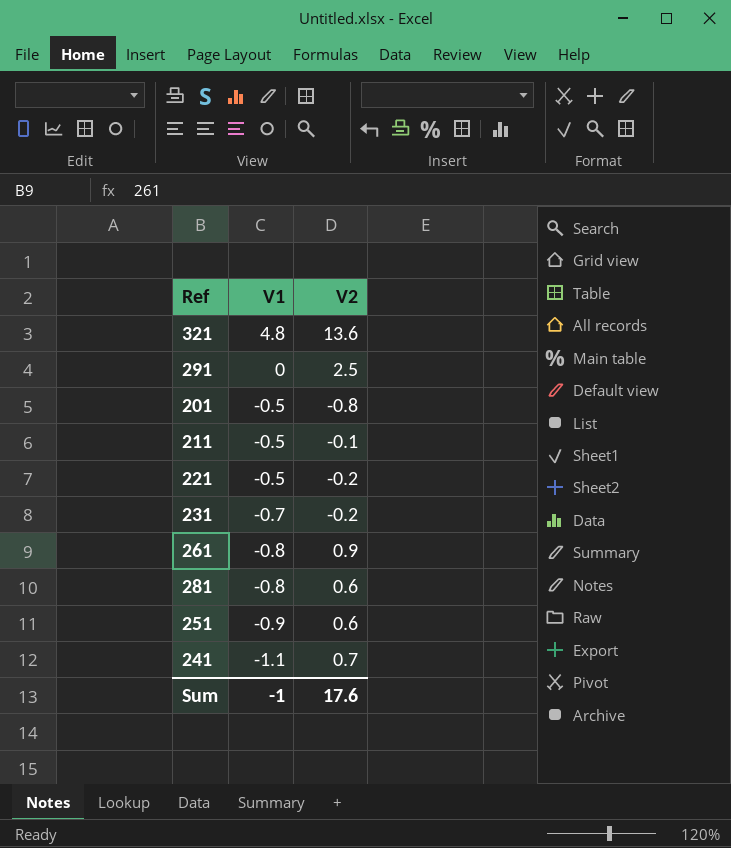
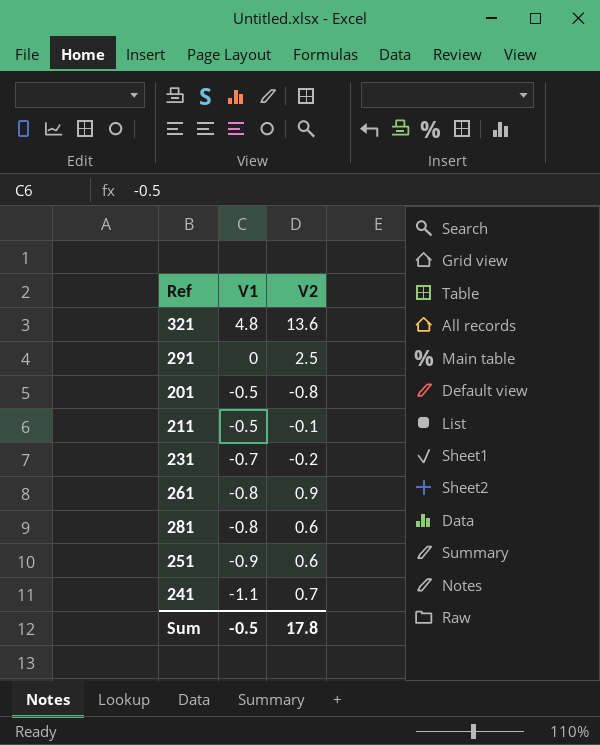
row 221: -0.5 | -0.2 -> none
Sum | V1: -1 -> -0.5
Sum | V2: 17.6 -> 17.8

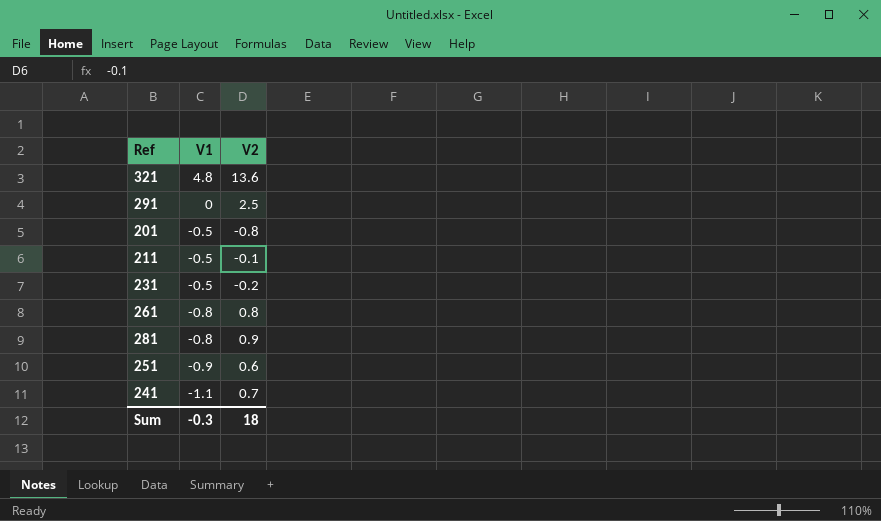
231 | V1: -0.7 -> -0.5
261 | V2: 0.9 -> 0.8
281 | V2: 0.6 -> 0.9
Sum | V1: -0.5 -> -0.3
Sum | V2: 17.8 -> 18

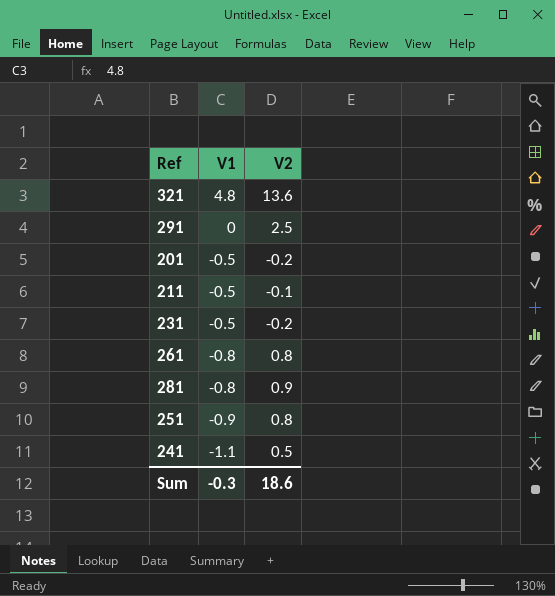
201 | V2: -0.8 -> -0.2
251 | V2: 0.6 -> 0.8
241 | V2: 0.7 -> 0.5
Sum | V2: 18 -> 18.6

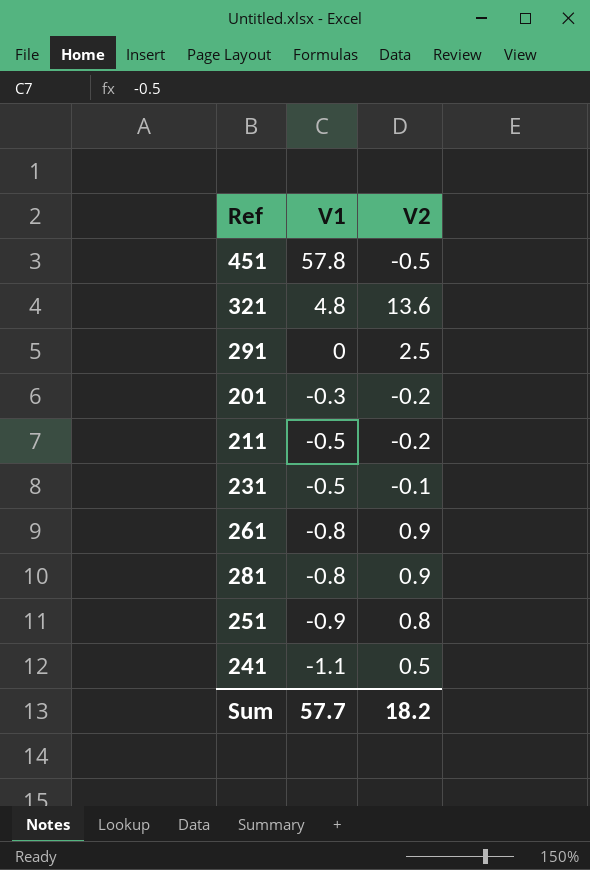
row 451: none -> 57.8 | -0.5
201 | V1: -0.5 -> -0.3
211 | V2: -0.1 -> -0.2
231 | V2: -0.2 -> -0.1
261 | V2: 0.8 -> 0.9
Sum | V1: -0.3 -> 57.7
Sum | V2: 18.6 -> 18.2

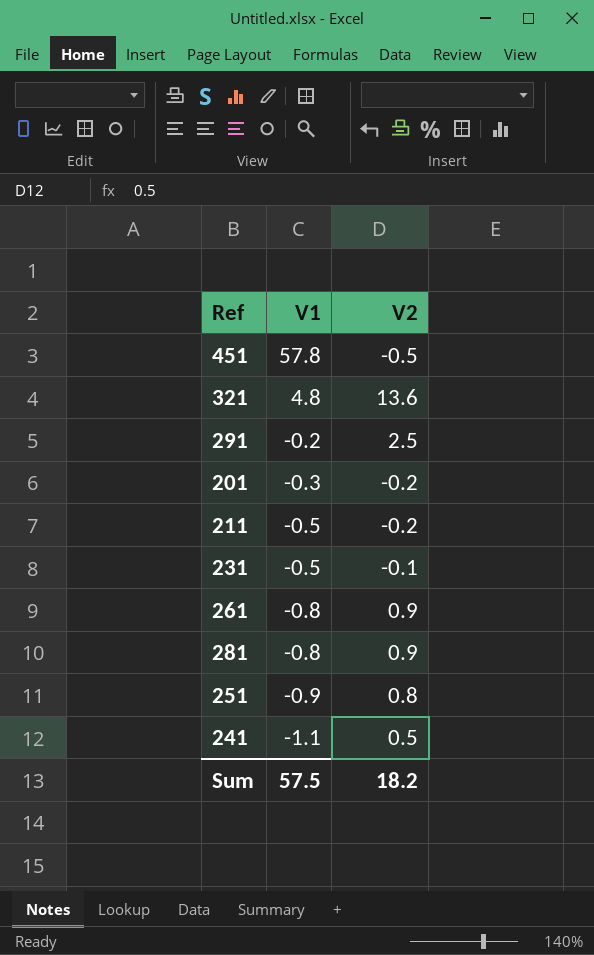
291 | V1: 0 -> -0.2
Sum | V1: 57.7 -> 57.5

